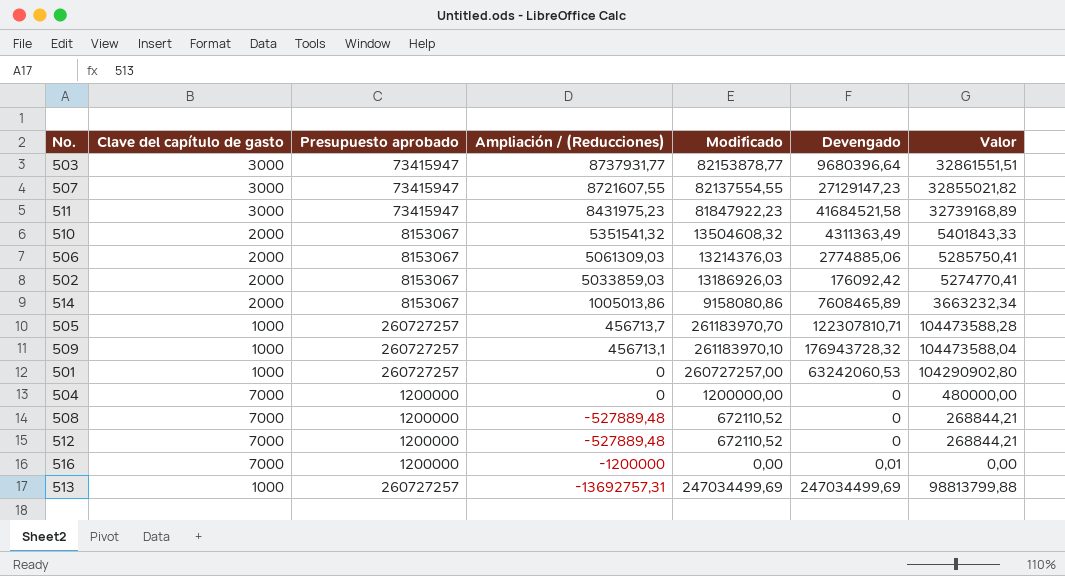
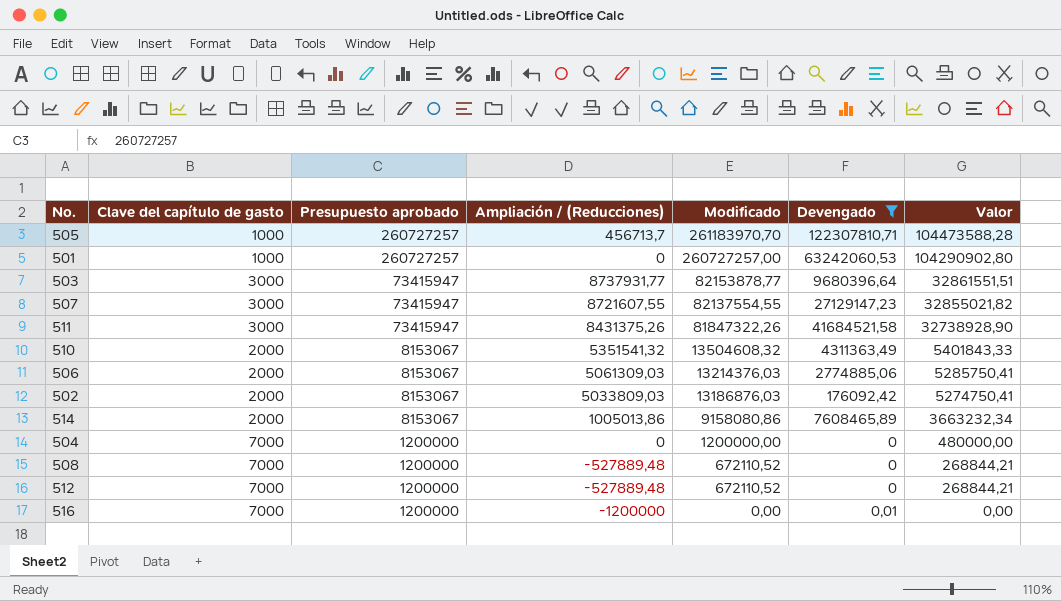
filter: none -> Devengado <= 122307810,71
row order: Ampliación / (Reducciones) descending -> Presupuesto aprobado descending
511 | Ampliación / (Reducciones): 8431975,23 -> 8431375,26
511 | Modificado: 81847922,23 -> 81847322,26
511 | Valor: 32739168,89 -> 32738928,90
502 | Ampliación / (Reducciones): 5033859,03 -> 5033809,03
502 | Modificado: 13186926,03 -> 13186876,03
502 | Valor: 5274770,41 -> 5274750,41

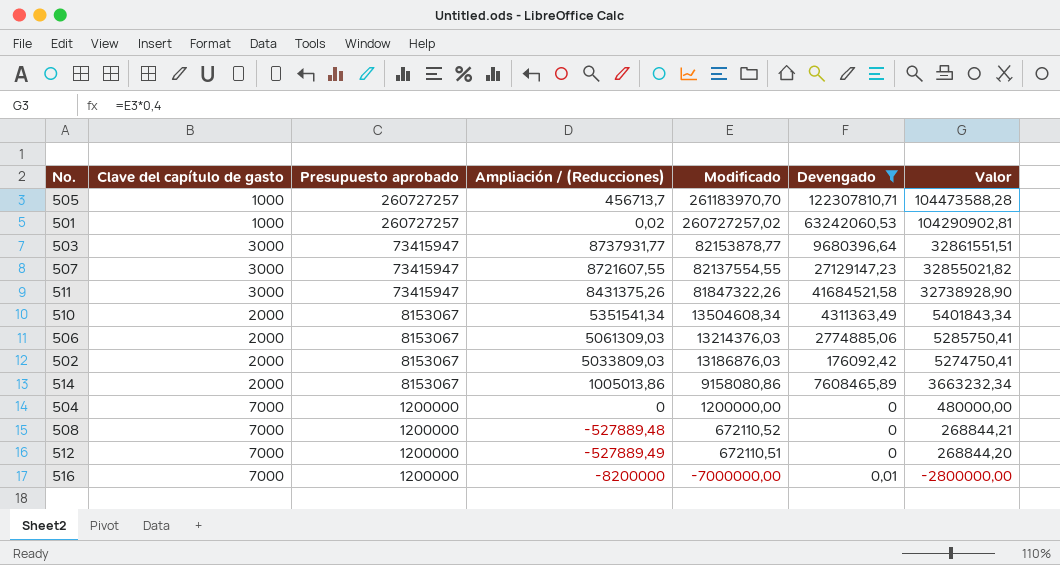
501 | Ampliación / (Reducciones): 0 -> 0,02
501 | Modificado: 260727257,00 -> 260727257,02
501 | Valor: 104290902,80 -> 104290902,81
510 | Ampliación / (Reducciones): 5351541,32 -> 5351541,34
510 | Modificado: 13504608,32 -> 13504608,34
510 | Valor: 5401843,33 -> 5401843,34
512 | Ampliación / (Reducciones): -527889,48 -> -527889,49
512 | Modificado: 672110,52 -> 672110,51
512 | Valor: 268844,21 -> 268844,20
516 | Ampliación / (Reducciones): -1200000 -> -8200000
516 | Modificado: 0,00 -> -7000000,00
516 | Valor: 0,00 -> -2800000,00

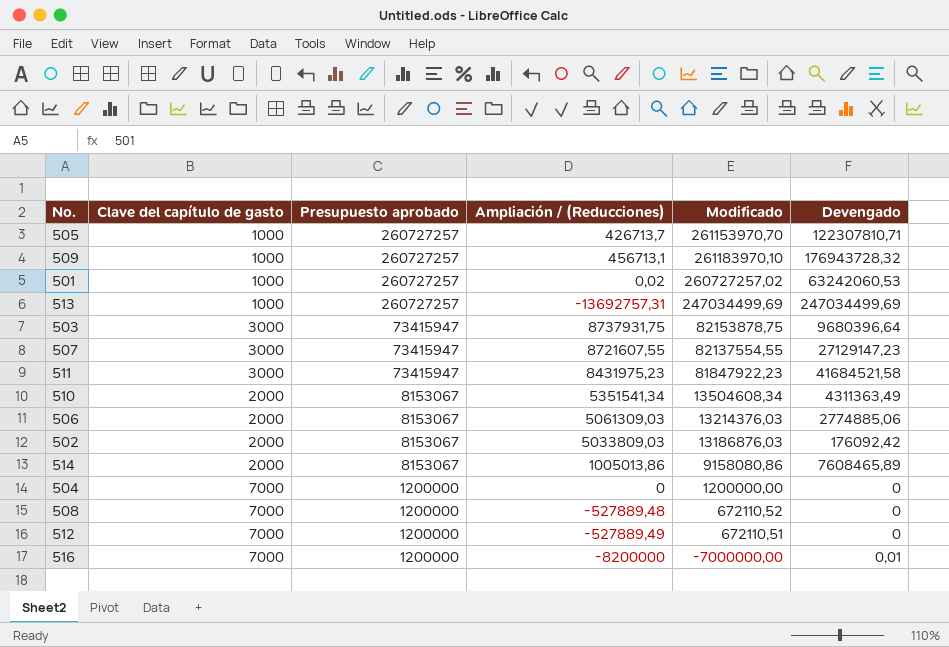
filter: Devengado <= 122307810,71 -> none
column Valor | formula: [Modificado] * 0,4 -> none
505 | Ampliación / (Reducciones): 456713,7 -> 426713,7
505 | Modificado: 261183970,70 -> 261153970,70
503 | Ampliación / (Reducciones): 8737931,77 -> 8737931,75
503 | Modificado: 82153878,77 -> 82153878,75
511 | Ampliación / (Reducciones): 8431375,26 -> 8431975,23
511 | Modificado: 81847322,26 -> 81847922,23

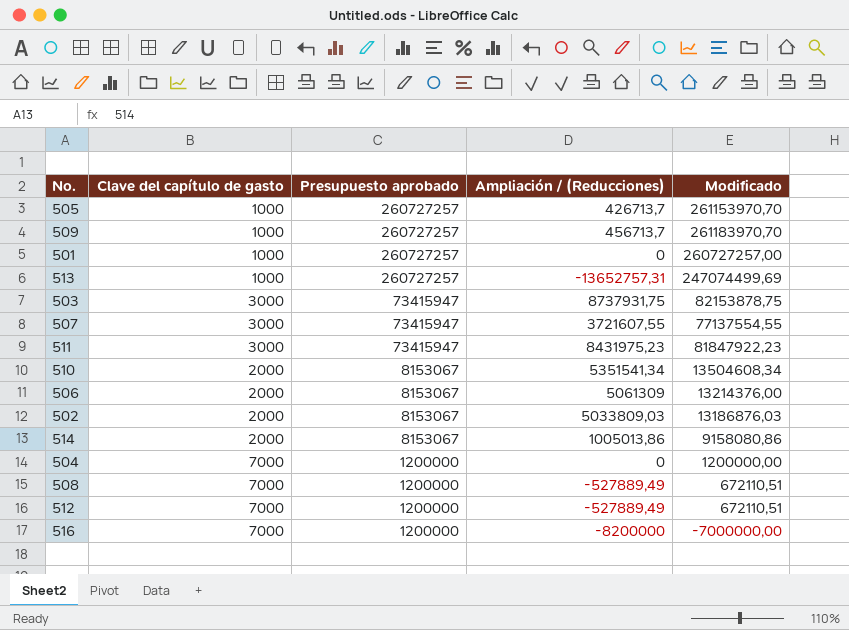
column Devengado | position: 6 -> none
509 | Ampliación / (Reducciones): 456713,1 -> 456713,7
509 | Modificado: 261183970,10 -> 261183970,70
501 | Ampliación / (Reducciones): 0,02 -> 0
501 | Modificado: 260727257,02 -> 260727257,00
513 | Ampliación / (Reducciones): -13692757,31 -> -13652757,31
513 | Modificado: 247034499,69 -> 247074499,69
507 | Ampliación / (Reducciones): 8721607,55 -> 3721607,55
507 | Modificado: 82137554,55 -> 77137554,55
506 | Ampliación / (Reducciones): 5061309,03 -> 5061309
506 | Modificado: 13214376,03 -> 13214376,00
508 | Ampliación / (Reducciones): -527889,48 -> -527889,49
508 | Modificado: 672110,52 -> 672110,51

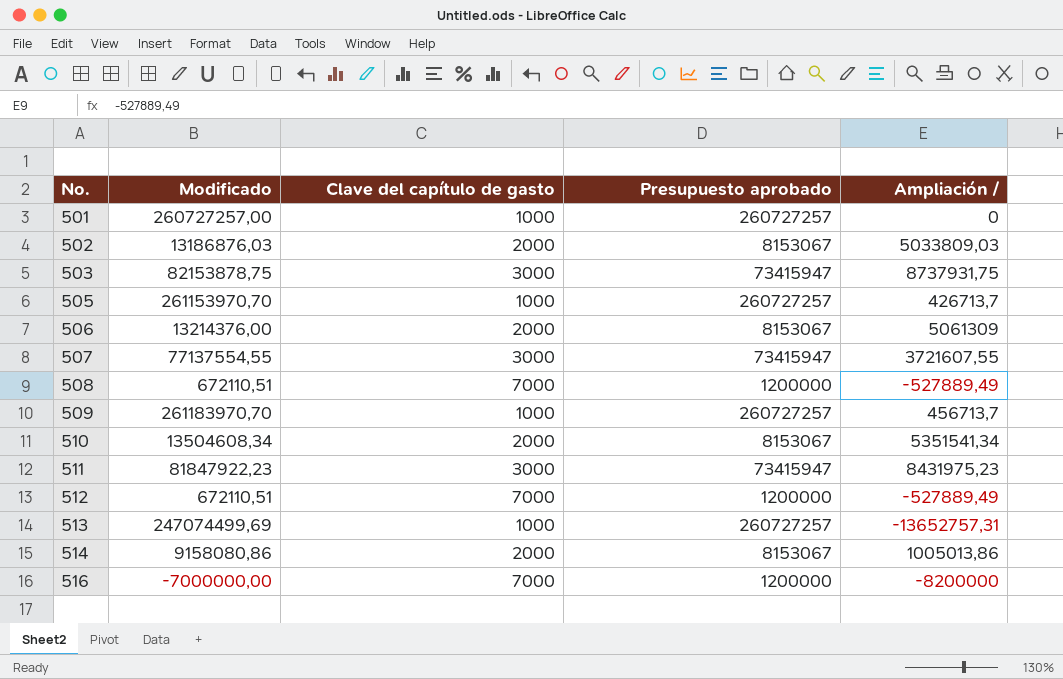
row order: Presupuesto aprobado descending -> No. ascending
column Modificado | position: 5 -> 2
column name: Ampliación / (Reducciones) -> Ampliación /
row 504: 7000 | 1200000 | 0 | 1200000,00 -> none

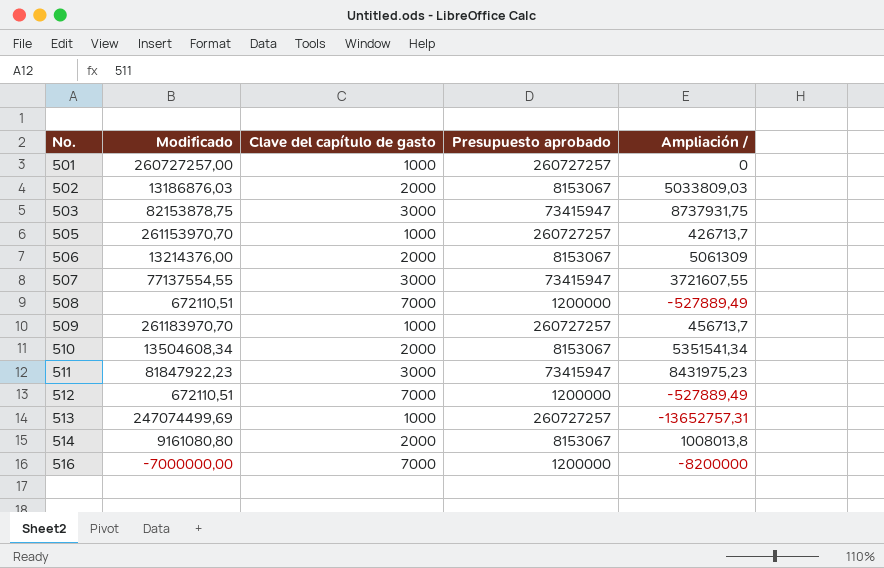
514 | Modificado: 9158080,86 -> 9161080,80
514 | Ampliación /: 1005013,86 -> 1008013,8

